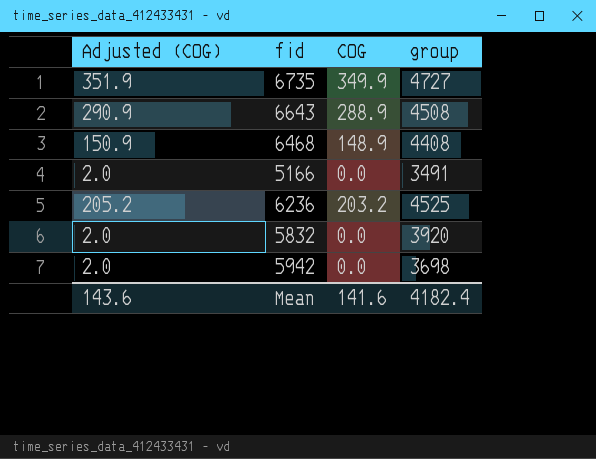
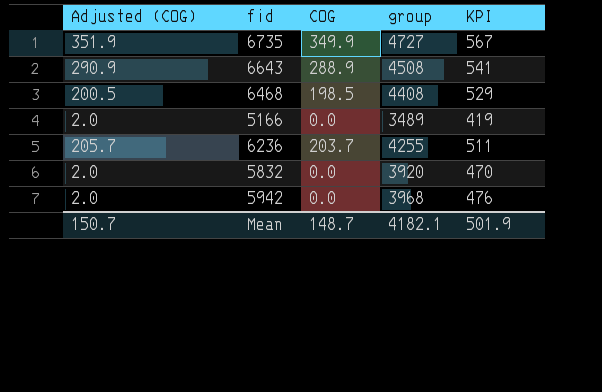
column KPI | formula: none -> [group] * 0.12
6468 | Adjusted (COG): 150.9 -> 200.5
6468 | COG: 148.9 -> 198.5
5166 | group: 3491 -> 3489
6236 | Adjusted (COG): 205.2 -> 205.7
6236 | COG: 203.2 -> 203.7
6236 | group: 4525 -> 4255
5942 | group: 3698 -> 3968
Mean | Adjusted (COG): 143.6 -> 150.7
Mean | COG: 141.6 -> 148.7
Mean | group: 4182.4 -> 4182.1

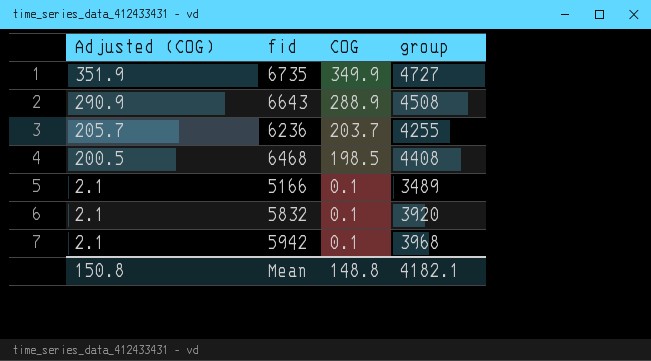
row order: none -> Adjusted (COG) descending
column KPI | formula: [group] * 0.12 -> none
5166 | Adjusted (COG): 2.0 -> 2.1
5166 | COG: 0.0 -> 0.1
5832 | Adjusted (COG): 2.0 -> 2.1
5832 | COG: 0.0 -> 0.1
5942 | Adjusted (COG): 2.0 -> 2.1
5942 | COG: 0.0 -> 0.1
Mean | Adjusted (COG): 150.7 -> 150.8
Mean | COG: 148.7 -> 148.8

